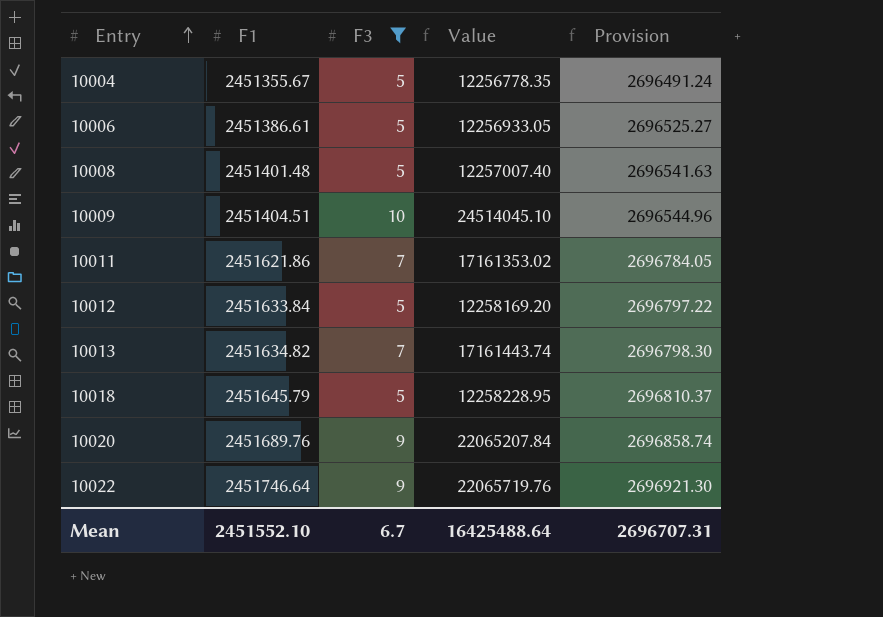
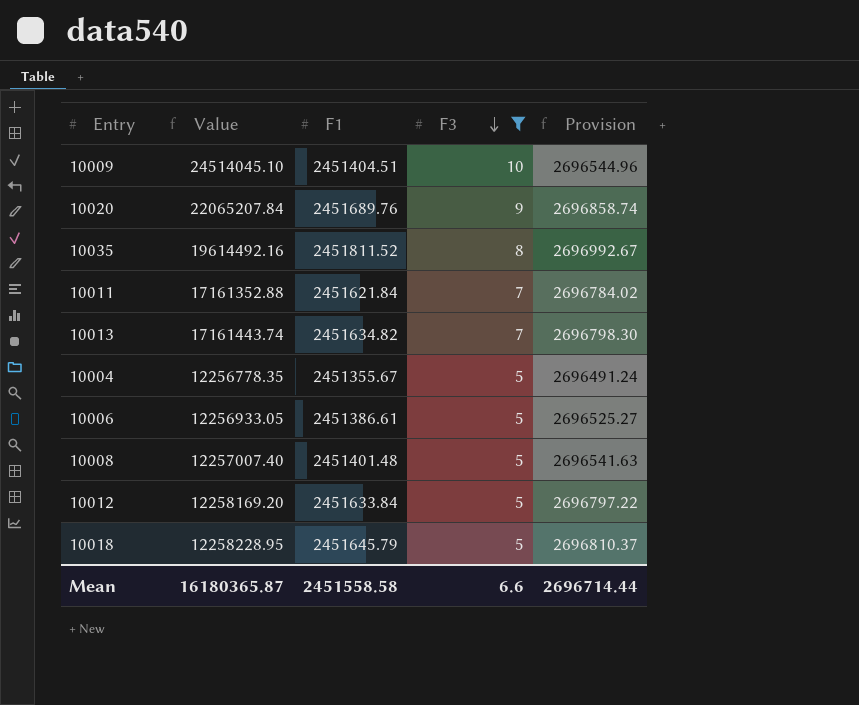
row order: Entry ascending -> F3 descending
column Value | position: 4 -> 2
row 10022: 2451746.64 | 9 | 22065719.76 | 2696921.30 -> none
row 10035: none -> 19614492.16 | 2451811.52 | 8 | 2696992.67
10011 | Value: 17161353.02 -> 17161352.88
10011 | F1: 2451621.86 -> 2451621.84
10011 | Provision: 2696784.05 -> 2696784.02
Mean | Value: 16425488.64 -> 16180365.87
Mean | F1: 2451552.10 -> 2451558.58
Mean | F3: 6.7 -> 6.6
Mean | Provision: 2696707.31 -> 2696714.44

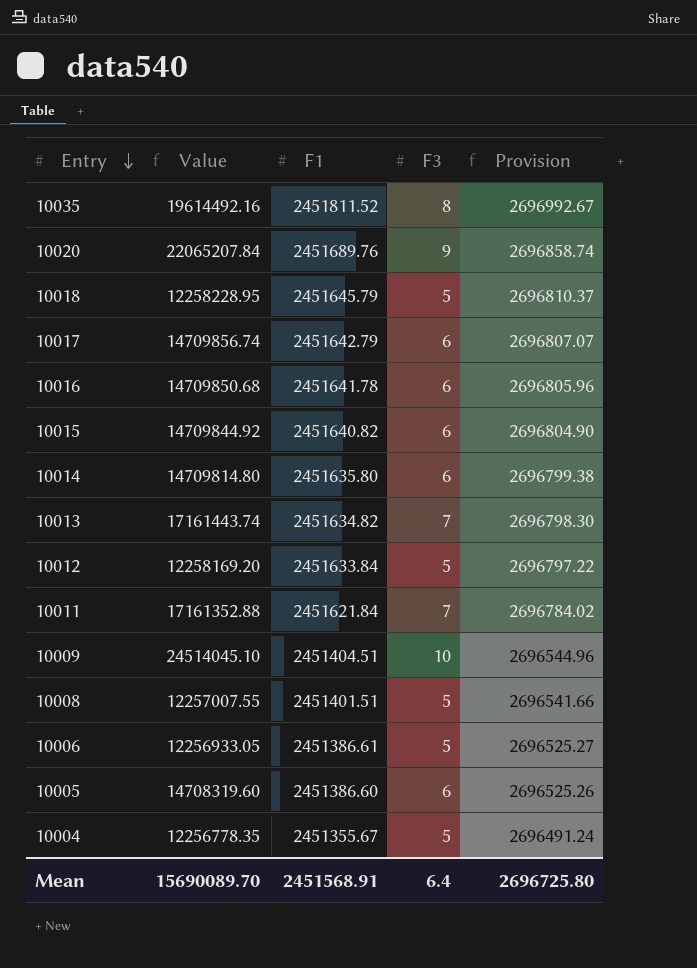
filter: F3 != 6 -> none
row order: F3 descending -> Entry descending
10008 | Value: 12257007.40 -> 12257007.55
10008 | F1: 2451401.48 -> 2451401.51
10008 | Provision: 2696541.63 -> 2696541.66
Mean | Value: 16180365.87 -> 15690089.70
Mean | F1: 2451558.58 -> 2451568.91
Mean | F3: 6.6 -> 6.4
Mean | Provision: 2696714.44 -> 2696725.80

